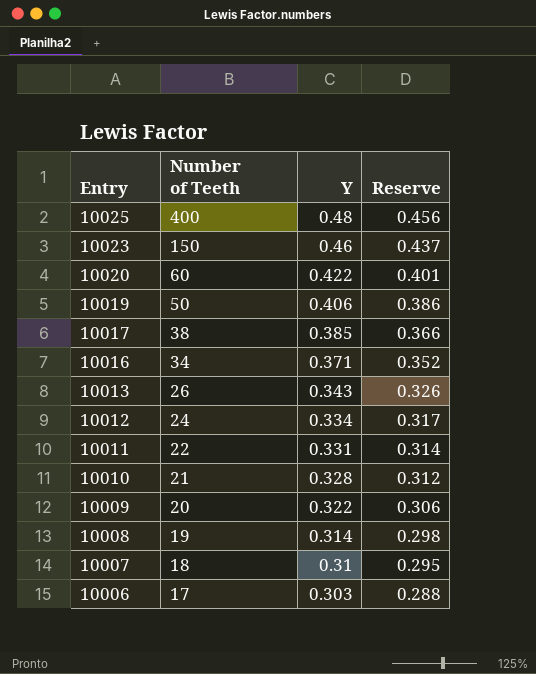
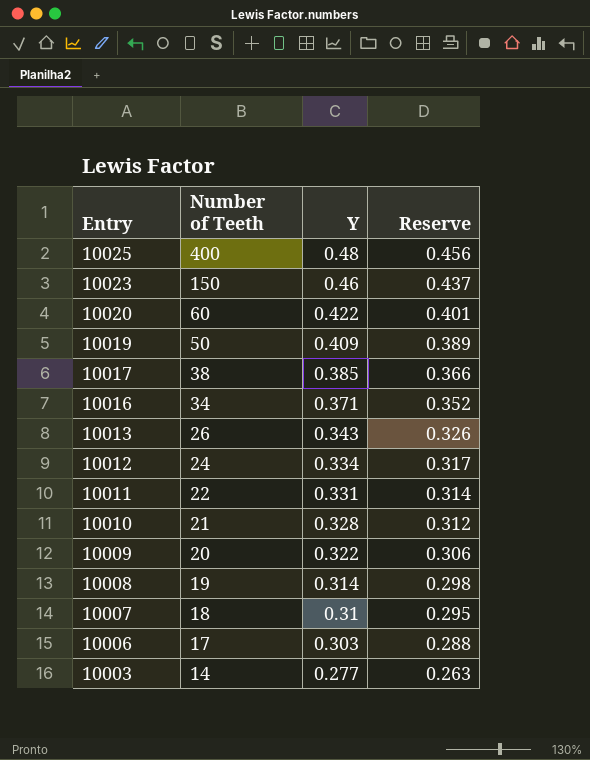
10019 | Y: 0.406 -> 0.409
10019 | Reserve: 0.386 -> 0.389
row 10003: none -> 14 | 0.277 | 0.263

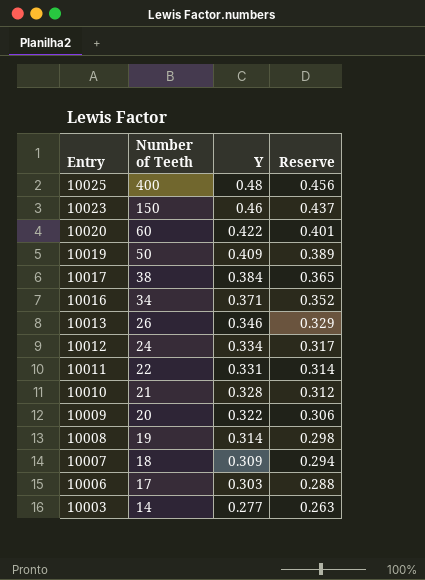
10017 | Y: 0.385 -> 0.384
10017 | Reserve: 0.366 -> 0.365
10013 | Y: 0.343 -> 0.346
10013 | Reserve: 0.326 -> 0.329
10007 | Y: 0.31 -> 0.309
10007 | Reserve: 0.295 -> 0.294

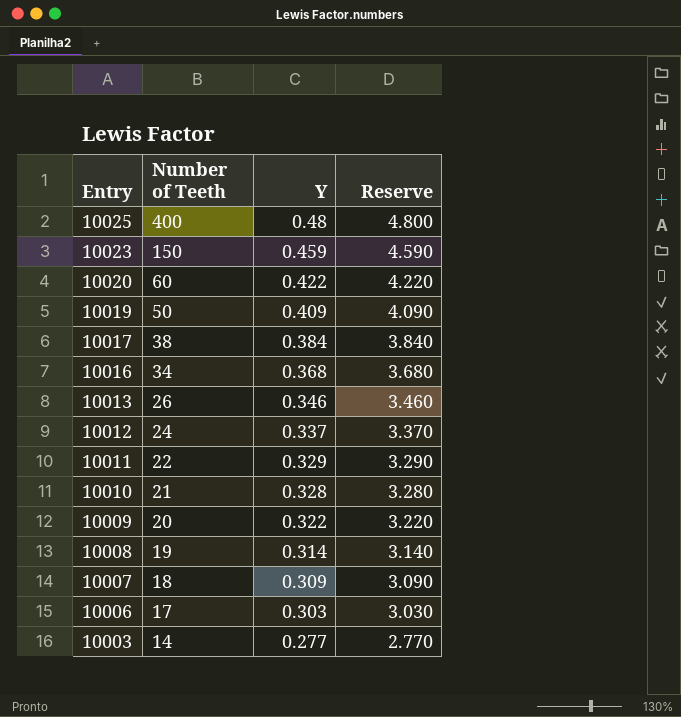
column Reserve | formula: [Y] * 0.95 -> [Y] * 10
10023 | Y: 0.46 -> 0.459
10016 | Y: 0.371 -> 0.368
10012 | Y: 0.334 -> 0.337
10011 | Y: 0.331 -> 0.329

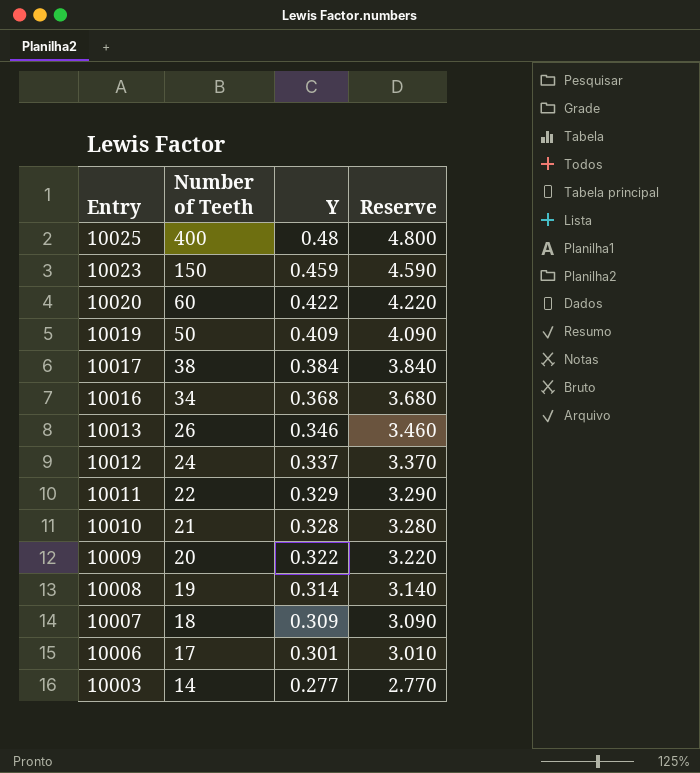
10006 | Y: 0.303 -> 0.301
10006 | Reserve: 3.030 -> 3.010

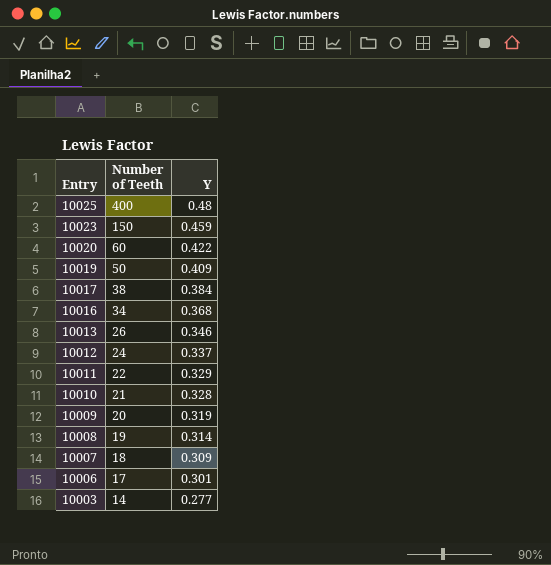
column Reserve | formula: [Y] * 10 -> none
10009 | Y: 0.322 -> 0.319

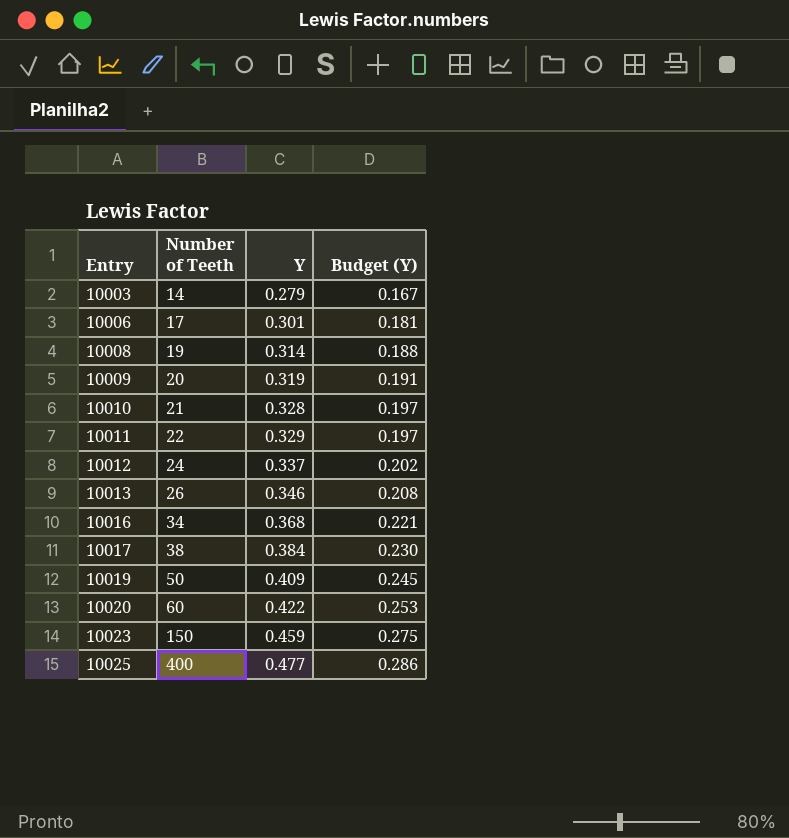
row order: Entry descending -> Entry ascending
column Budget (Y) | formula: none -> [Y] * 0.6
row 10007: 18 | 0.309 -> none
10003 | Y: 0.277 -> 0.279
10025 | Y: 0.48 -> 0.477

